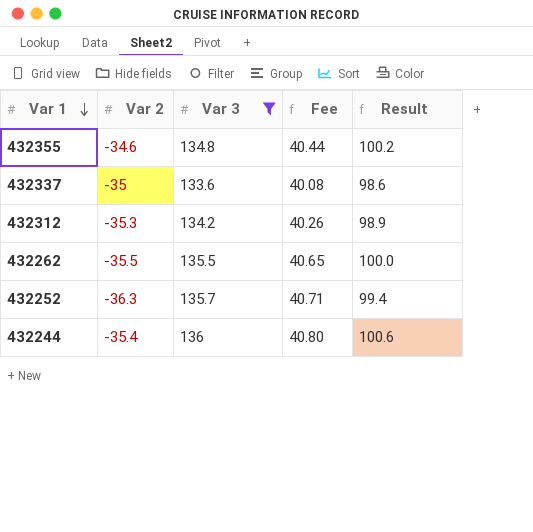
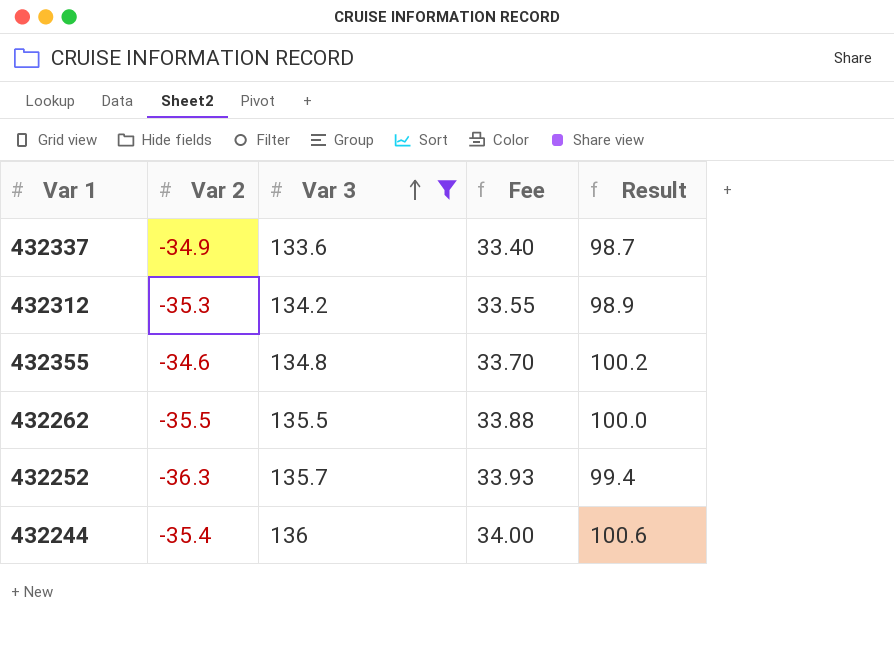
row order: Var 1 descending -> Var 3 ascending
column Fee | formula: [Var 3] * 0.3 -> [Var 3] * 0.25
432337 | Var 2: -35 -> -34.9
432337 | Result: 98.6 -> 98.7

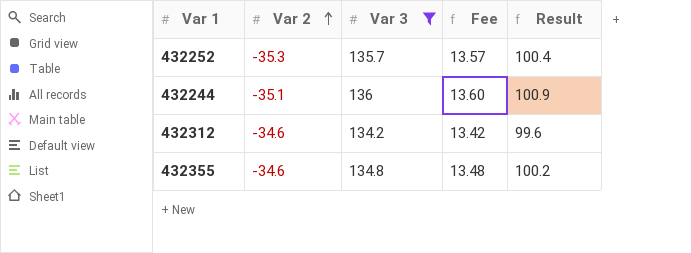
row order: Var 3 ascending -> Var 2 ascending
column Fee | formula: [Var 3] * 0.25 -> [Var 3] * 0.1
row 432337: -34.9 | 133.6 | 33.40 | 98.7 -> none
row 432262: -35.5 | 135.5 | 33.88 | 100.0 -> none
432252 | Var 2: -36.3 -> -35.3
432252 | Result: 99.4 -> 100.4
432244 | Var 2: -35.4 -> -35.1
432244 | Result: 100.6 -> 100.9
432312 | Var 2: -35.3 -> -34.6
432312 | Result: 98.9 -> 99.6

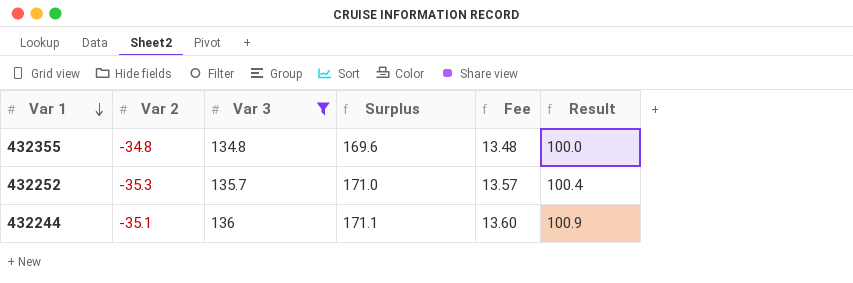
row order: Var 2 ascending -> Var 1 descending
column Surplus | formula: none -> [Var 3] - [Var 2]
row 432312: -34.6 | 134.2 | 13.42 | 99.6 -> none
432355 | Var 2: -34.6 -> -34.8
432355 | Result: 100.2 -> 100.0

